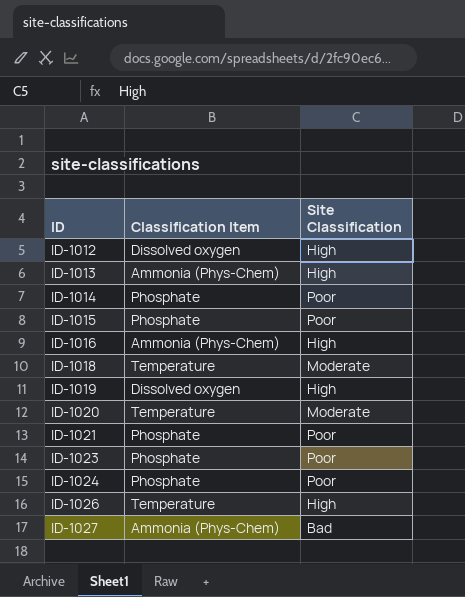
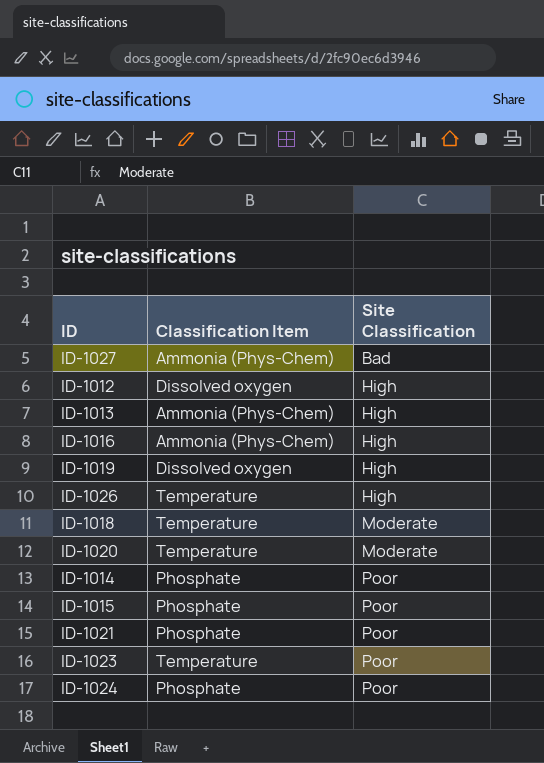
row order: ID ascending -> Site Classification ascending
ID-1023 | Classification Item: Phosphate -> Temperature

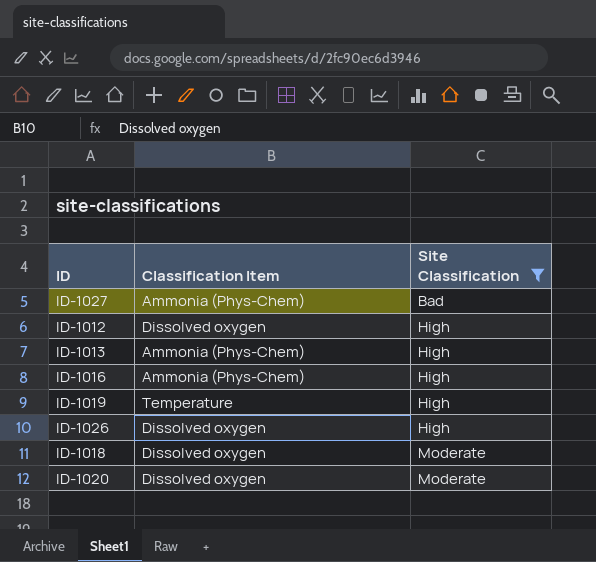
filter: none -> Site Classification != Poor
ID-1019 | Classification Item: Dissolved oxygen -> Temperature
ID-1026 | Classification Item: Temperature -> Dissolved oxygen
ID-1018 | Classification Item: Temperature -> Dissolved oxygen
ID-1020 | Classification Item: Temperature -> Dissolved oxygen

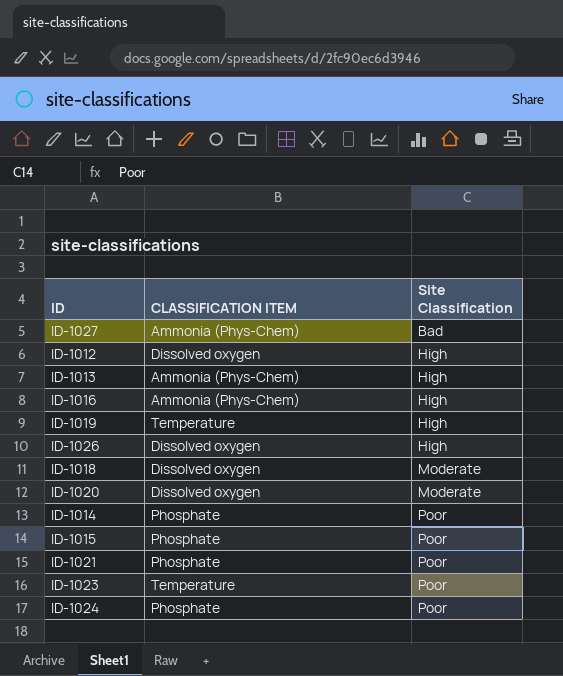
filter: Site Classification != Poor -> none
column name: Classification Item -> CLASSIFICATION ITEM

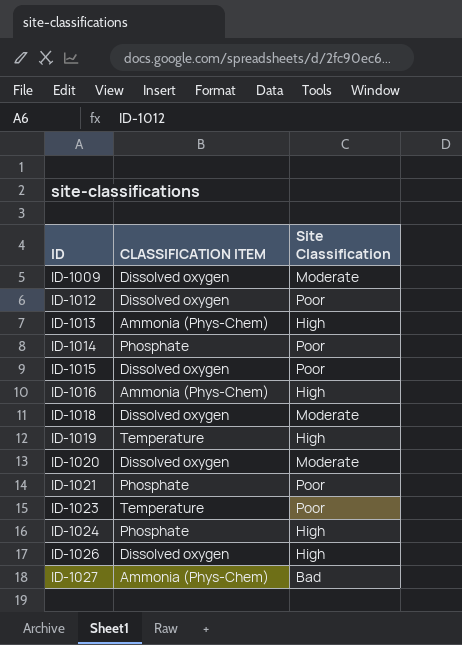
row order: Site Classification ascending -> ID ascending
row ID-1009: none -> Dissolved oxygen | Moderate
ID-1012 | Site Classification: High -> Poor
ID-1015 | CLASSIFICATION ITEM: Phosphate -> Dissolved oxygen
ID-1024 | Site Classification: Poor -> High

